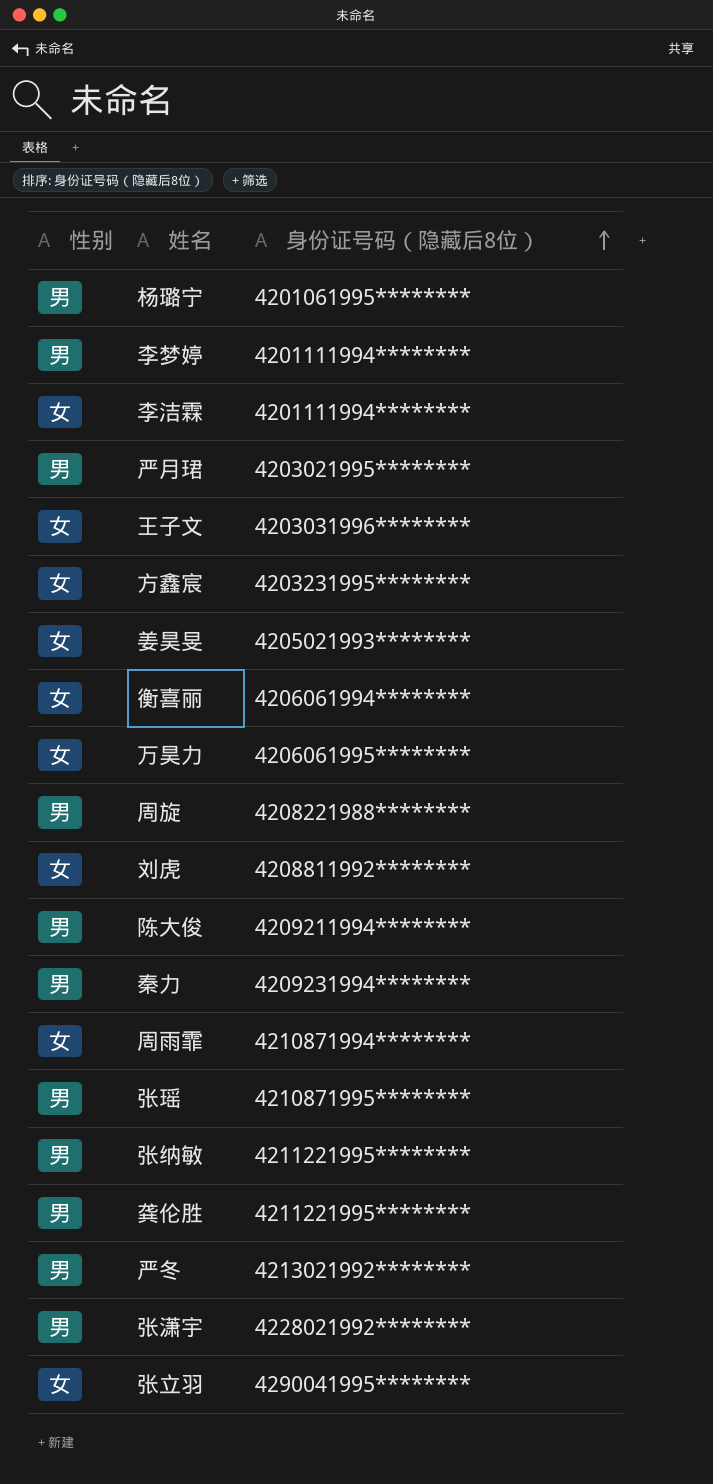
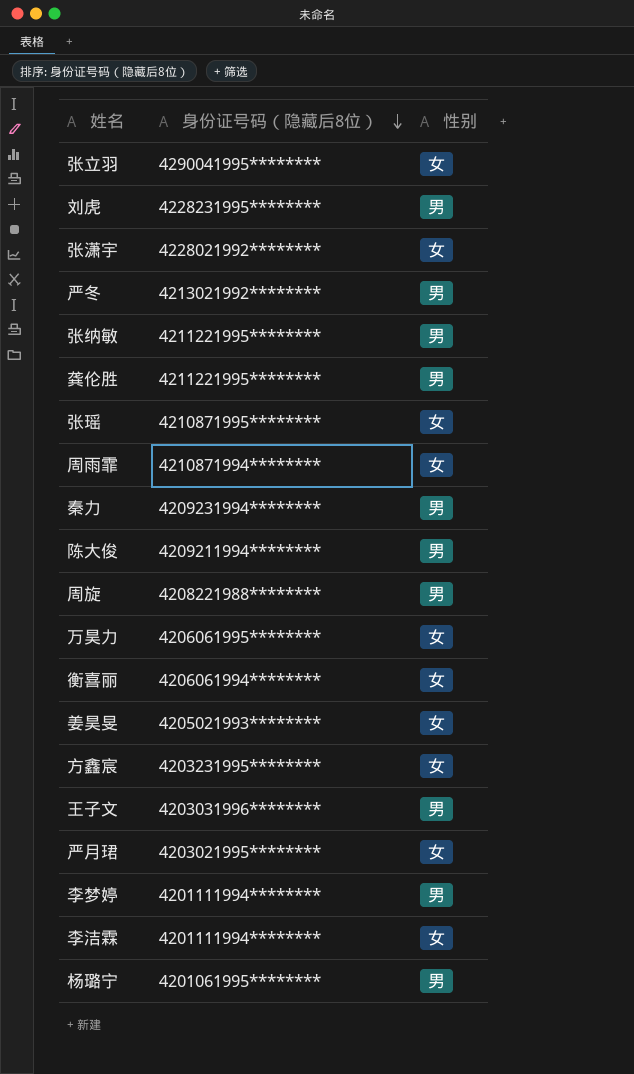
row order: 身份证号码（隐藏后8位） ascending -> 身份证号码（隐藏后8位） descending
column 性别 | position: 1 -> 3
刘虎 | 身份证号码（隐藏后8位）: 4208811992******** -> 4228231995********
刘虎 | 性别: 女 -> 男
张潇宇 | 性别: 男 -> 女
张瑶 | 性别: 男 -> 女
王子文 | 性别: 女 -> 男
严月珺 | 性别: 男 -> 女

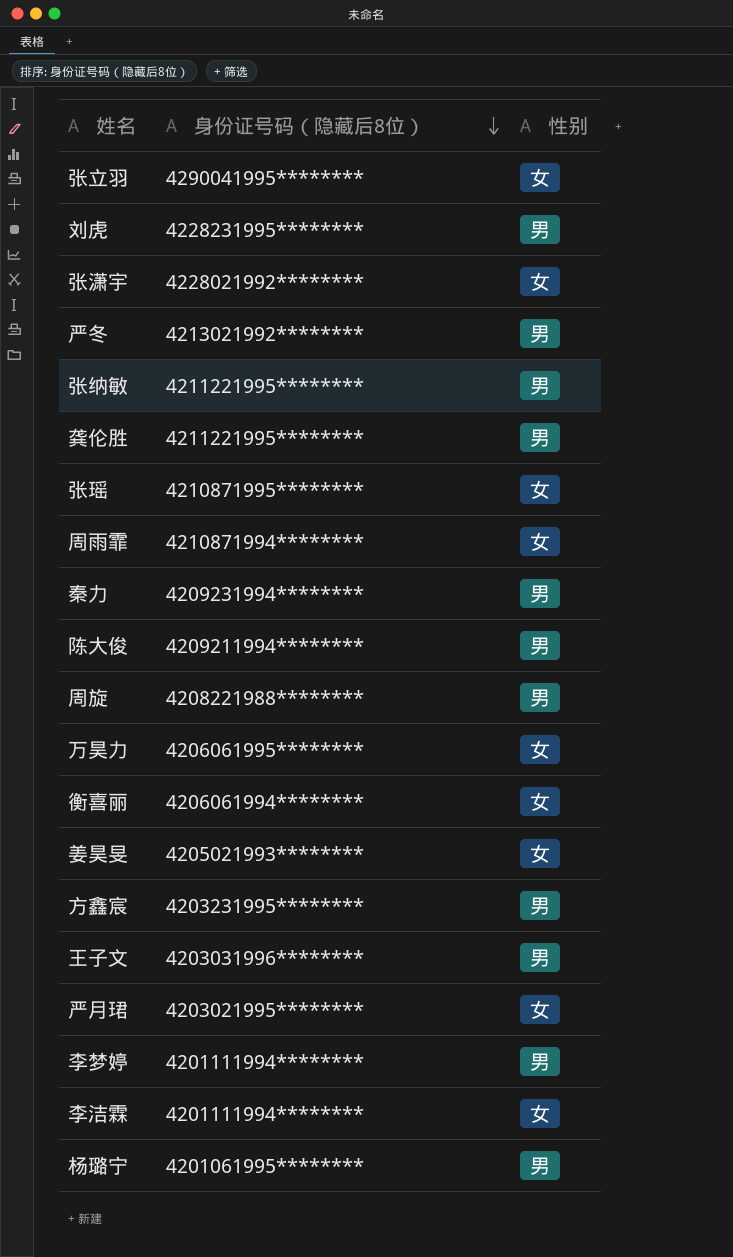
方鑫宸 | 性别: 女 -> 男

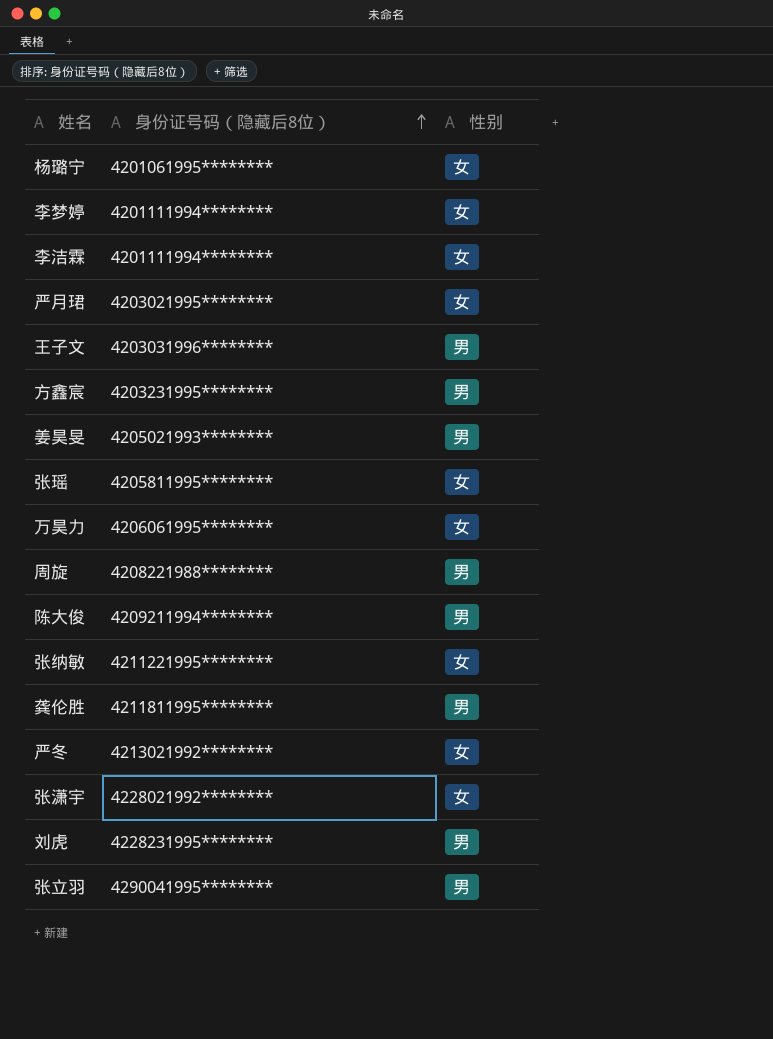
row order: 身份证号码（隐藏后8位） descending -> 身份证号码（隐藏后8位） ascending
row 周雨霏: 4210871994******** | 女 -> none
row 秦力: 4209231994******** | 男 -> none
row 衡喜丽: 4206061994******** | 女 -> none
杨璐宁 | 性别: 男 -> 女
李梦婷 | 性别: 男 -> 女
姜昊旻 | 性别: 女 -> 男
张瑶 | 身份证号码（隐藏后8位）: 4210871995******** -> 4205811995********
张纳敏 | 性别: 男 -> 女
龚伦胜 | 身份证号码（隐藏后8位）: 4211221995******** -> 4211811995********
严冬 | 性别: 男 -> 女
张立羽 | 性别: 女 -> 男

